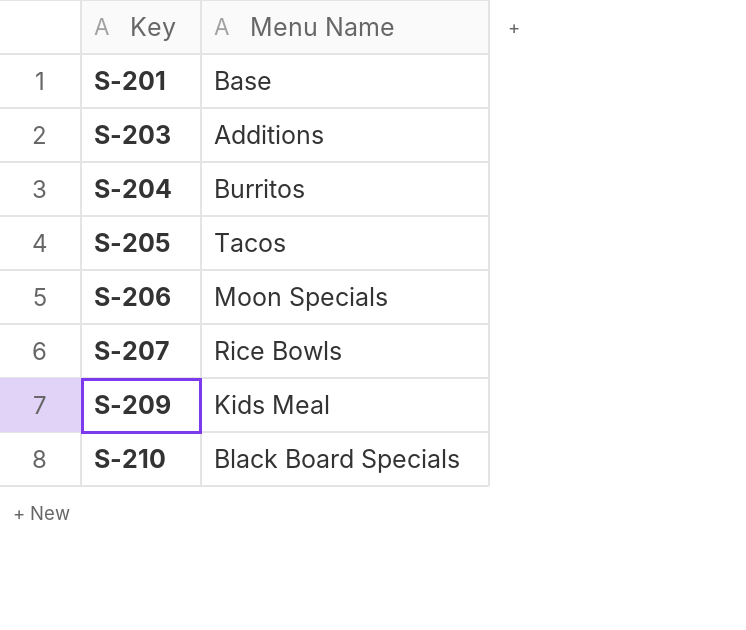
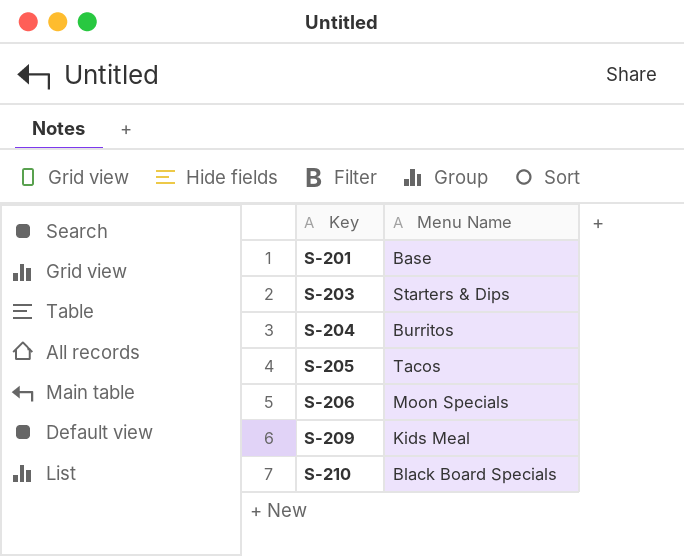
row S-207: Rice Bowls -> none
S-203 | Menu Name: Additions -> Starters & Dips

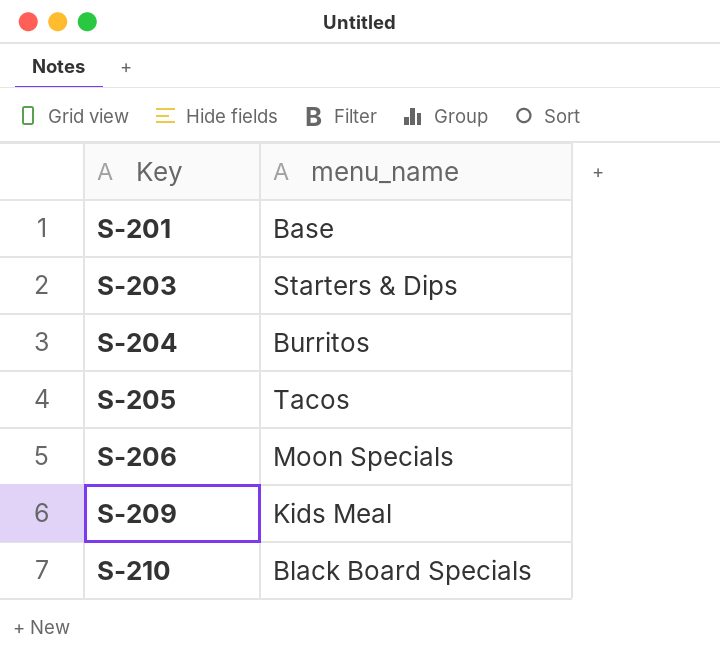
column name: Menu Name -> menu_name

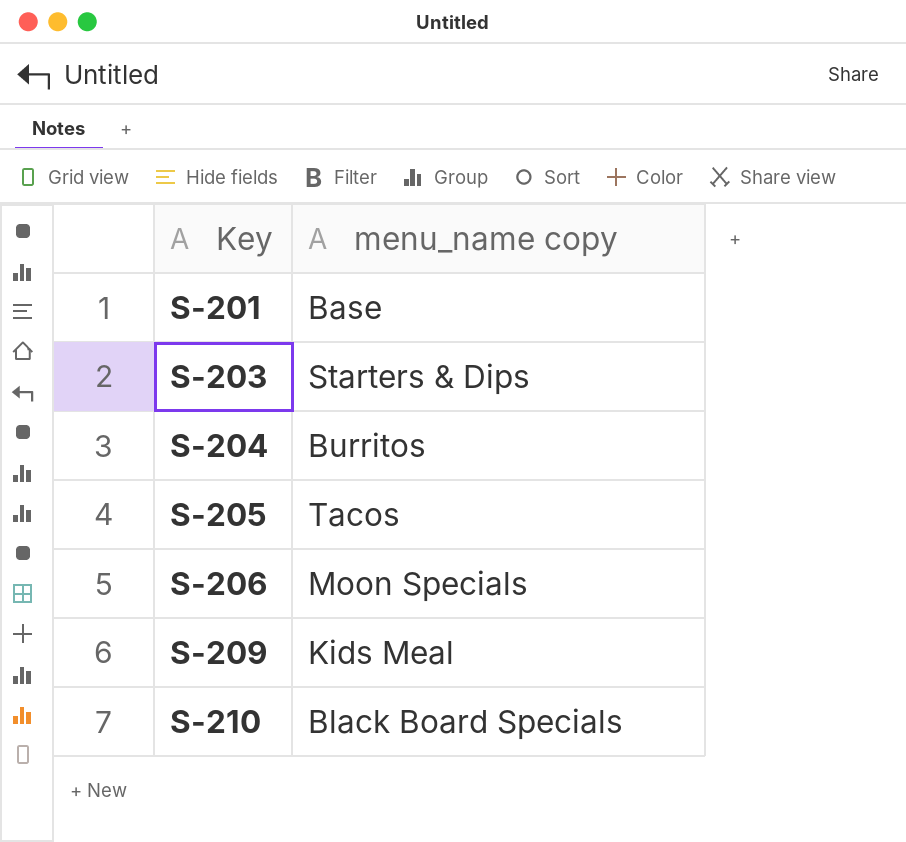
column name: menu_name -> menu_name copy

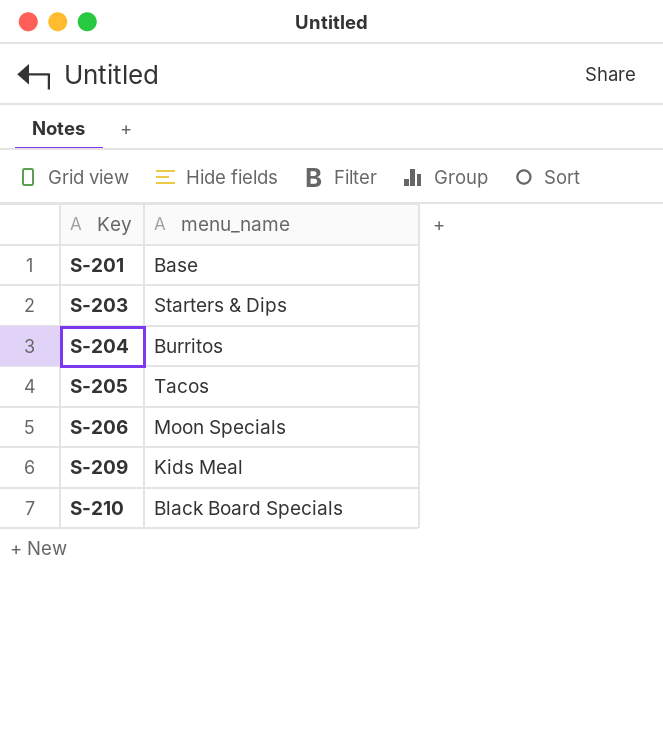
column name: menu_name copy -> menu_name

